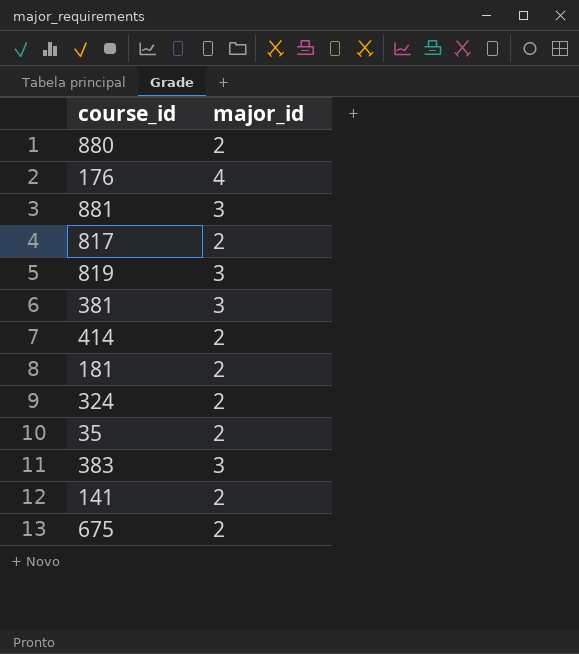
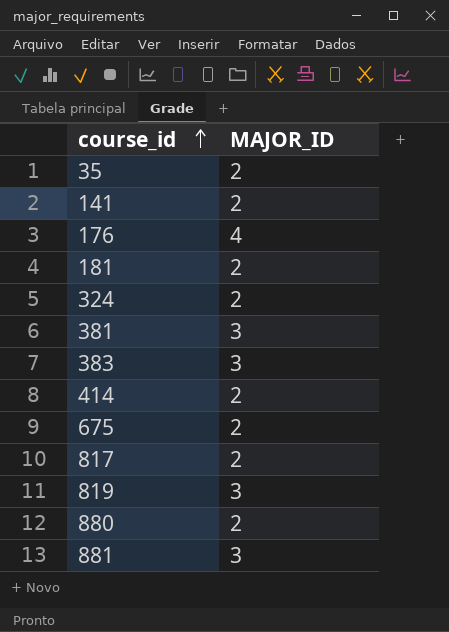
row order: none -> course_id ascending
column name: major_id -> MAJOR_ID

